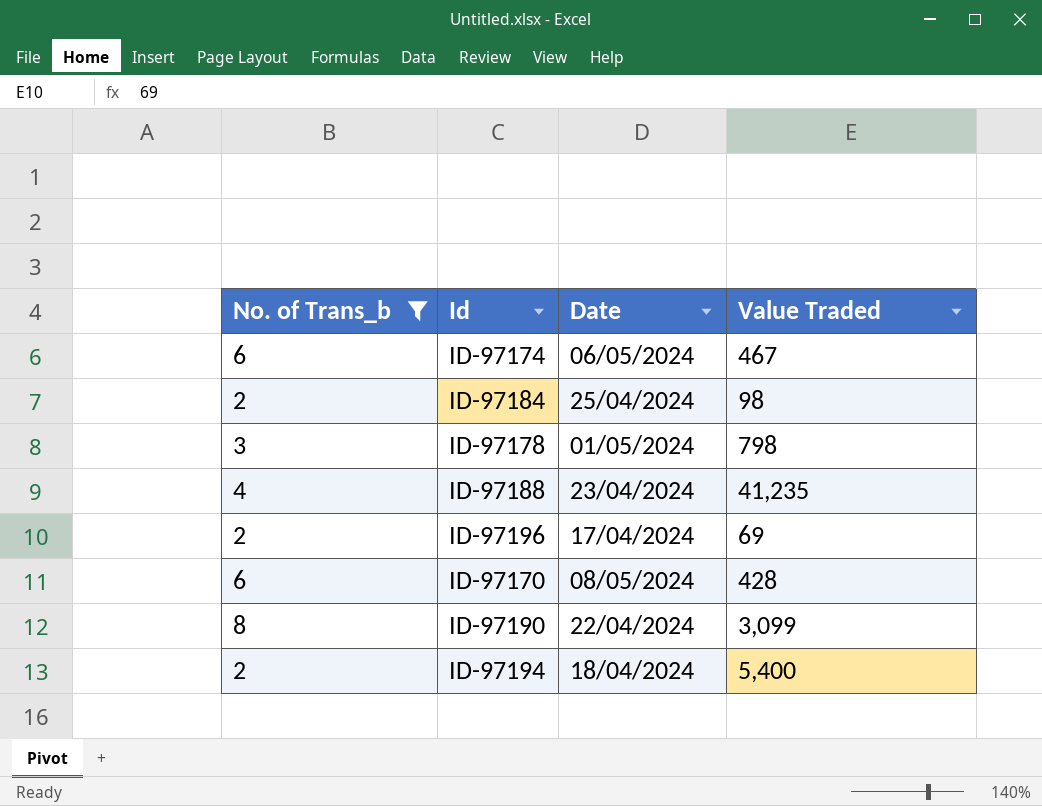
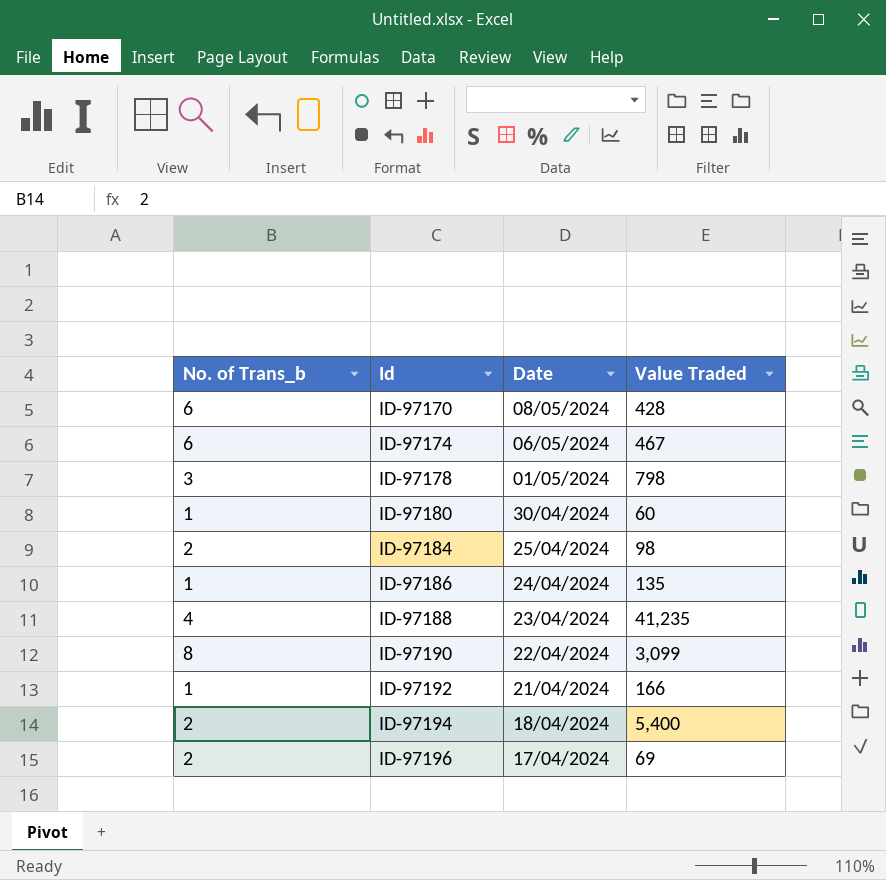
filter: No. of Trans_b != 1 -> none
row order: none -> Id ascending

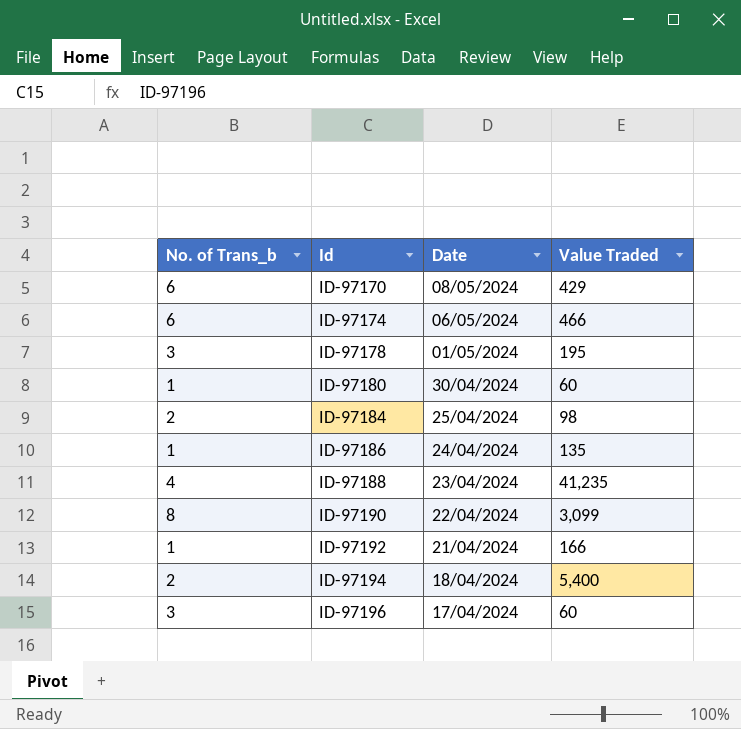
ID-97170 | Value Traded: 428 -> 429
ID-97174 | Value Traded: 467 -> 466
ID-97178 | Value Traded: 798 -> 195
ID-97196 | No. of Trans_b: 2 -> 3
ID-97196 | Value Traded: 69 -> 60

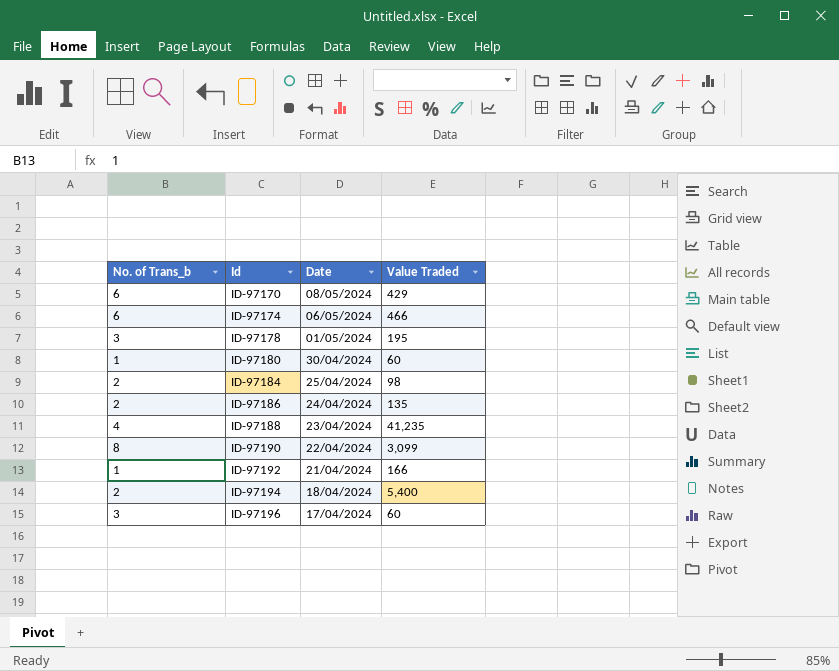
ID-97186 | No. of Trans_b: 1 -> 2

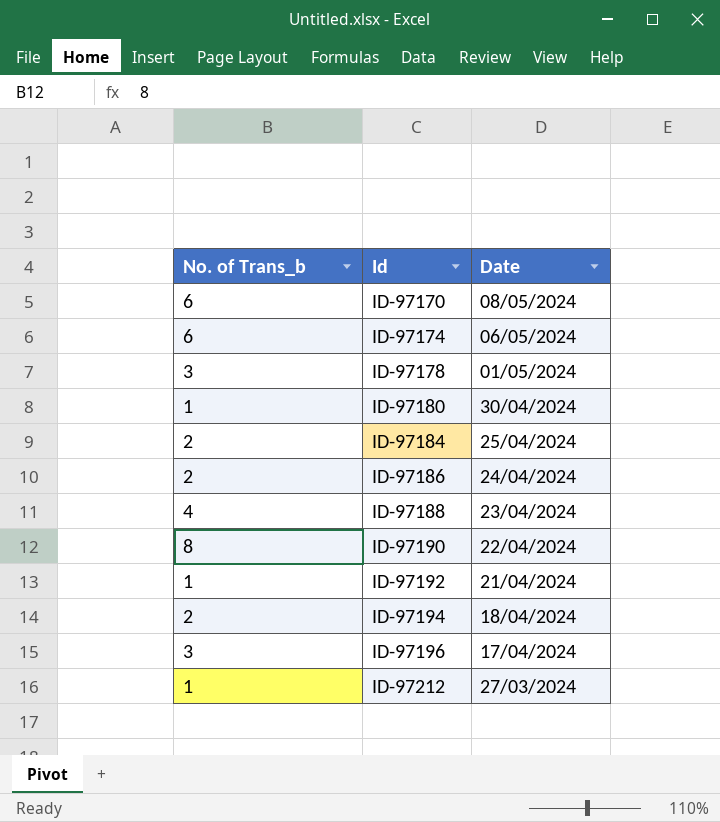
column Value Traded | position: 4 -> none
row ID-97212: none -> 1 | 27/03/2024

